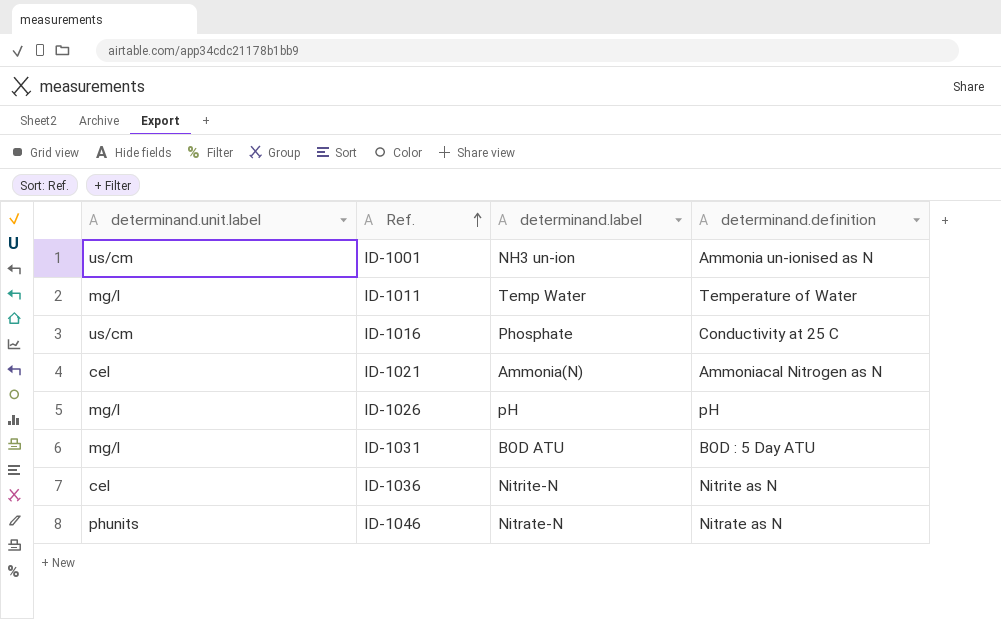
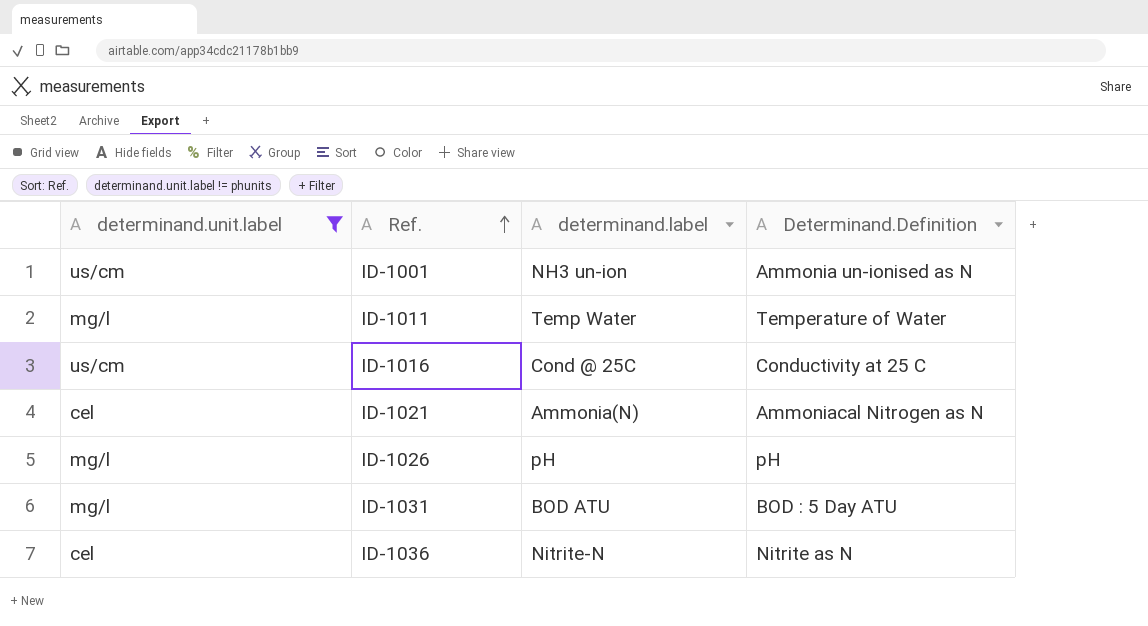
filter: none -> determinand.unit.label != phunits
column name: determinand.definition -> Determinand.Definition
ID-1016 | determinand.label: Phosphate -> Cond @ 25C

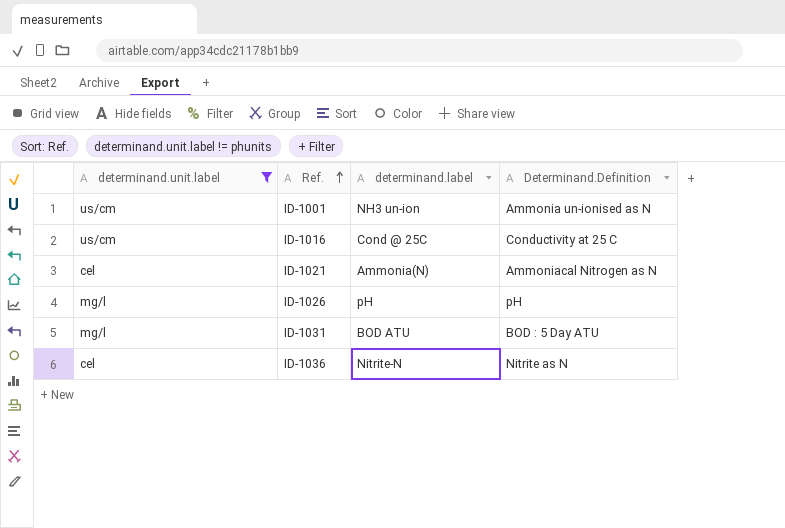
row ID-1011: mg/l | Temp Water | Temperature of Water -> none

